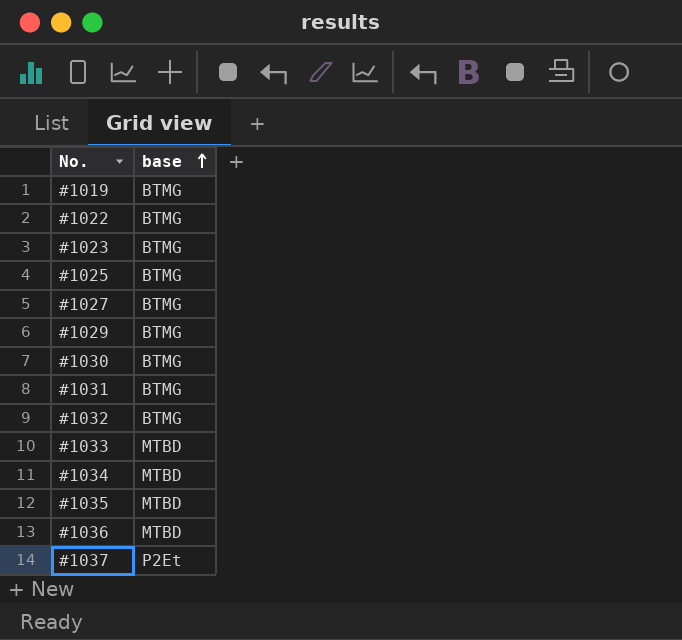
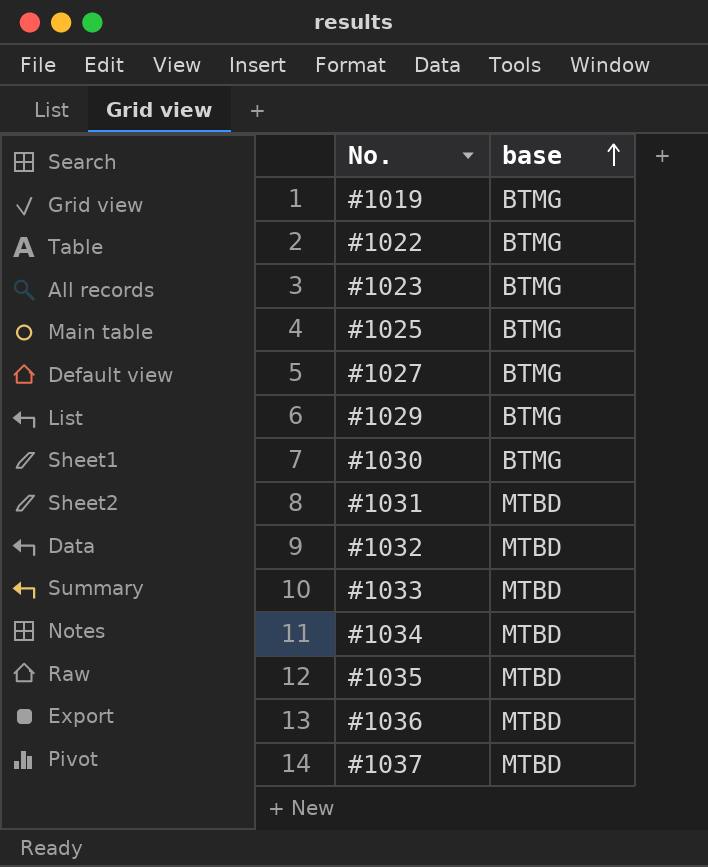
#1031 | base: BTMG -> MTBD
#1032 | base: BTMG -> MTBD
#1037 | base: P2Et -> MTBD

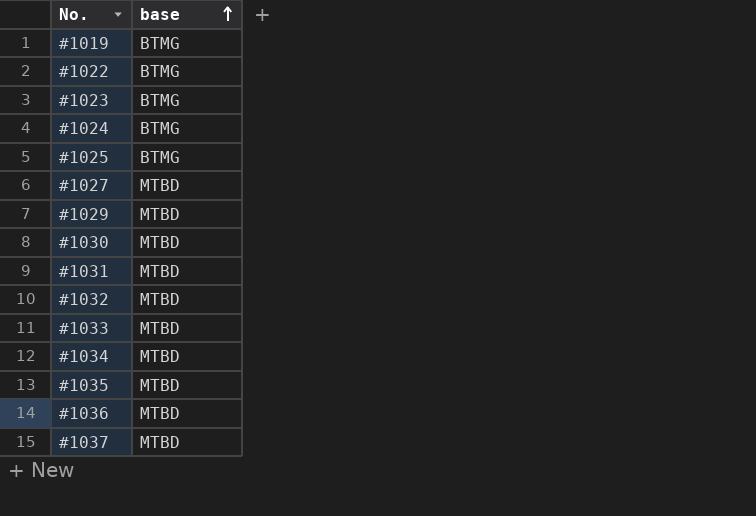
row #1024: none -> BTMG
#1027 | base: BTMG -> MTBD
#1029 | base: BTMG -> MTBD
#1030 | base: BTMG -> MTBD

